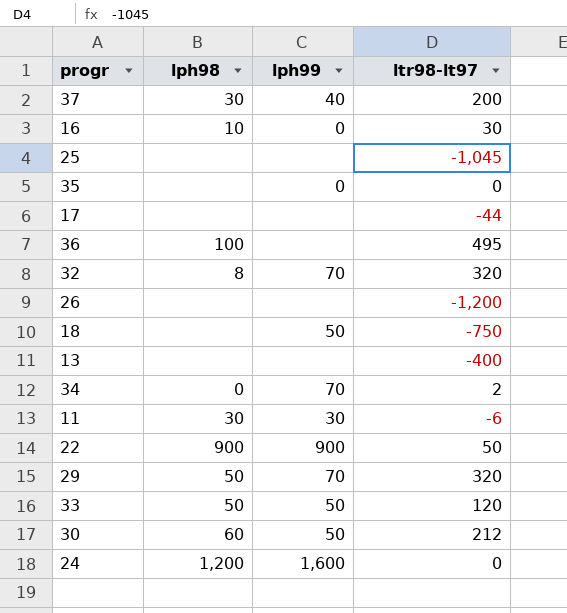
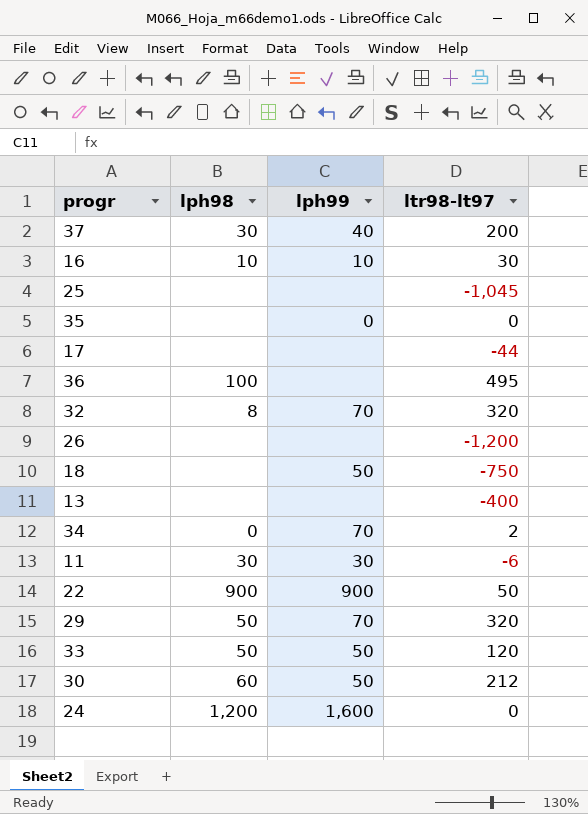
16 | lph99: 0 -> 10

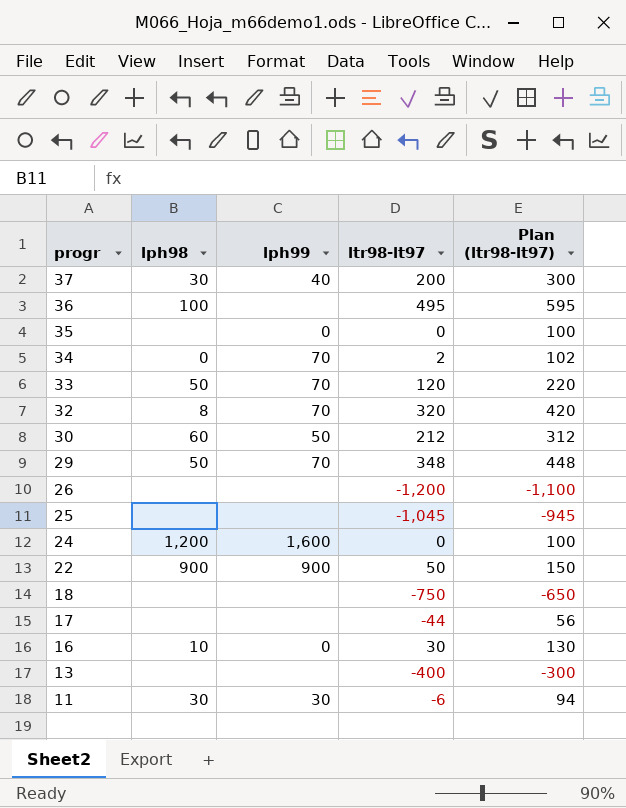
row order: none -> progr descending
column Plan (ltr98-lt97) | formula: none -> [ltr98-lt97] + 100
33 | lph99: 50 -> 70
29 | ltr98-lt97: 320 -> 348
18 | lph99: 50 -> none
16 | lph99: 10 -> 0

